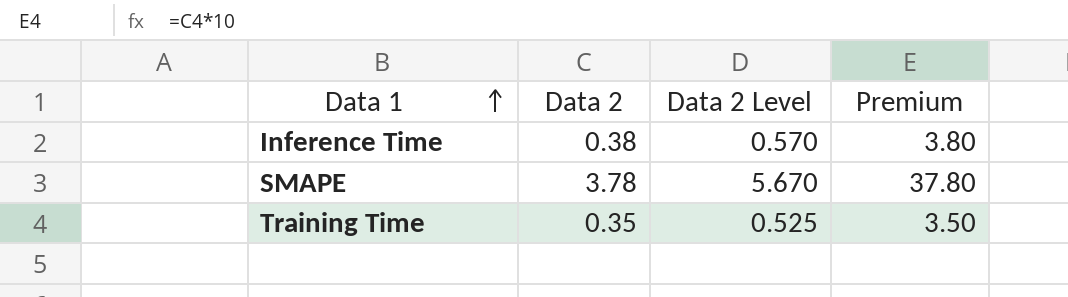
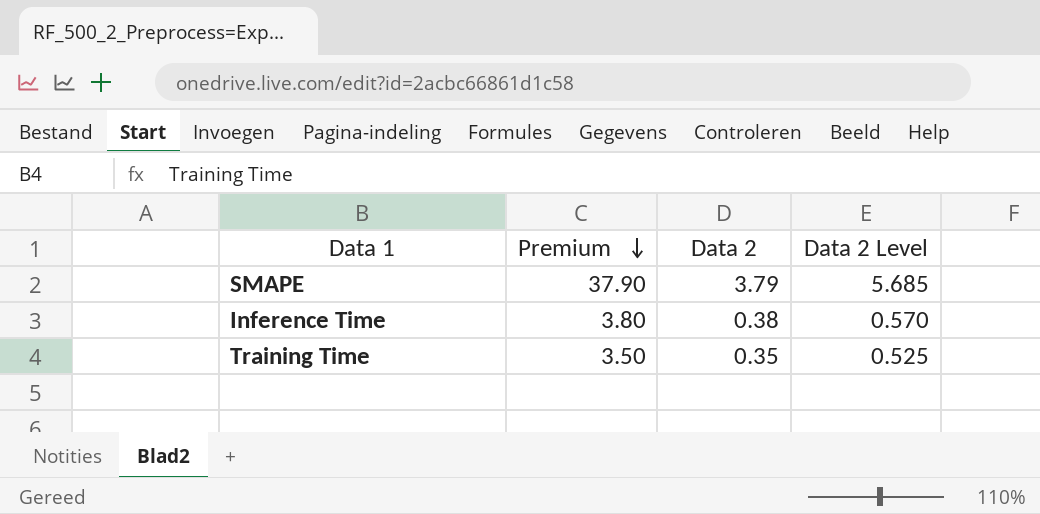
row order: Data 1 ascending -> Premium descending
column Premium | position: 4 -> 2
SMAPE | Premium: 37.80 -> 37.90
SMAPE | Data 2: 3.78 -> 3.79
SMAPE | Data 2 Level: 5.670 -> 5.685

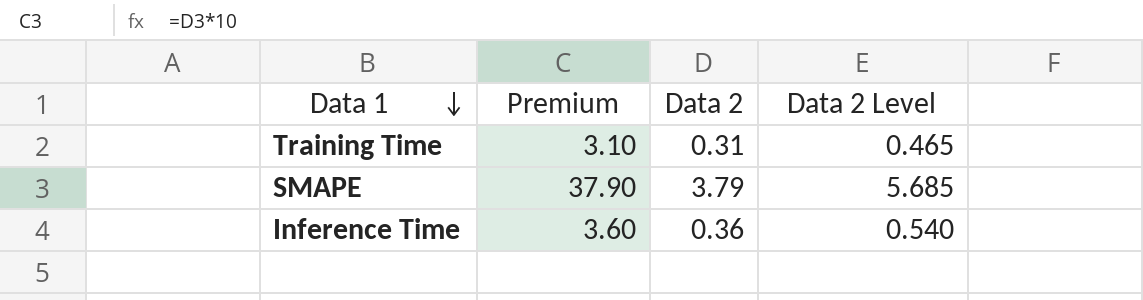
row order: Premium descending -> Data 1 descending
Training Time | Premium: 3.50 -> 3.10
Training Time | Data 2: 0.35 -> 0.31
Training Time | Data 2 Level: 0.525 -> 0.465
Inference Time | Premium: 3.80 -> 3.60
Inference Time | Data 2: 0.38 -> 0.36
Inference Time | Data 2 Level: 0.570 -> 0.540

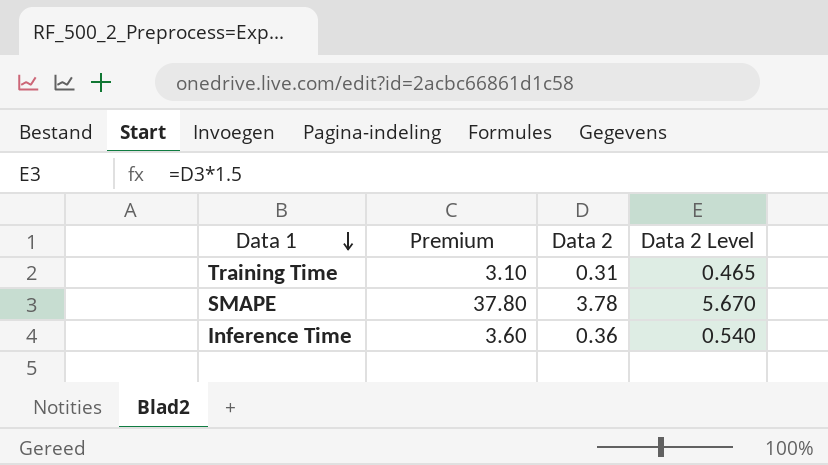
SMAPE | Premium: 37.90 -> 37.80
SMAPE | Data 2: 3.79 -> 3.78
SMAPE | Data 2 Level: 5.685 -> 5.670

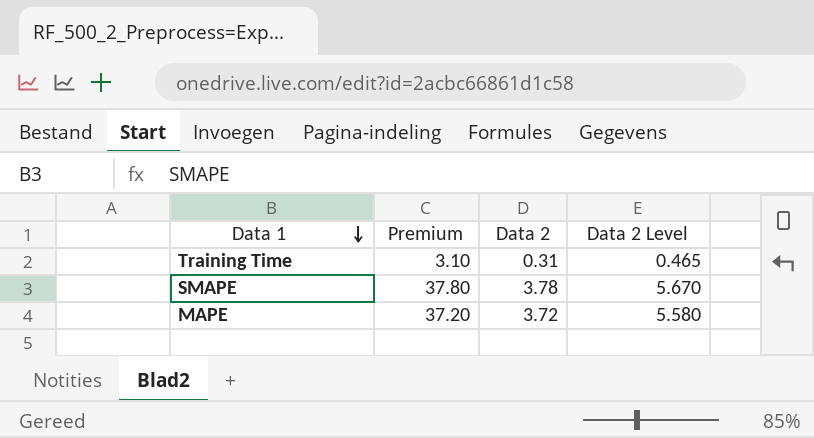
row Inference Time: 3.60 | 0.36 | 0.540 -> none
row MAPE: none -> 37.20 | 3.72 | 5.580

